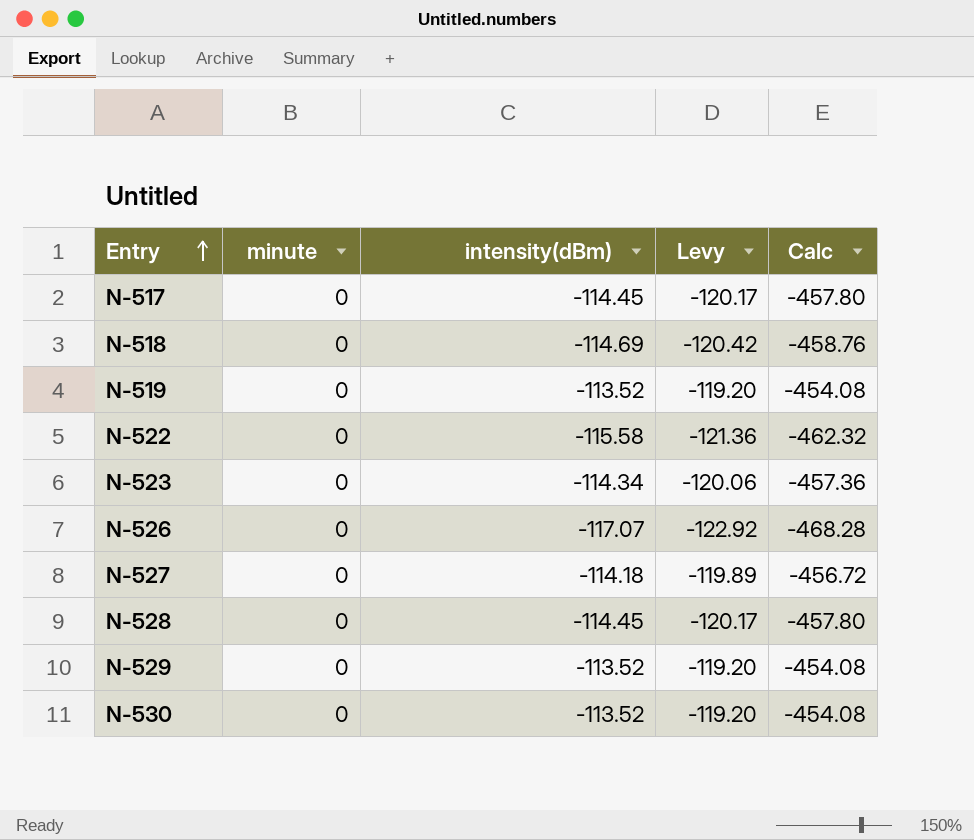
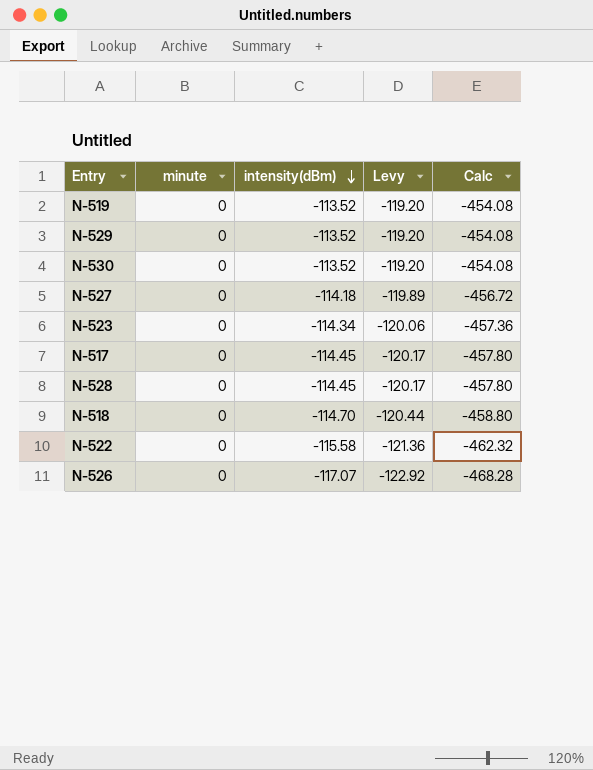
row order: Entry ascending -> intensity(dBm) descending
N-518 | intensity(dBm): -114.69 -> -114.70
N-518 | Levy: -120.42 -> -120.44
N-518 | Calc: -458.76 -> -458.80

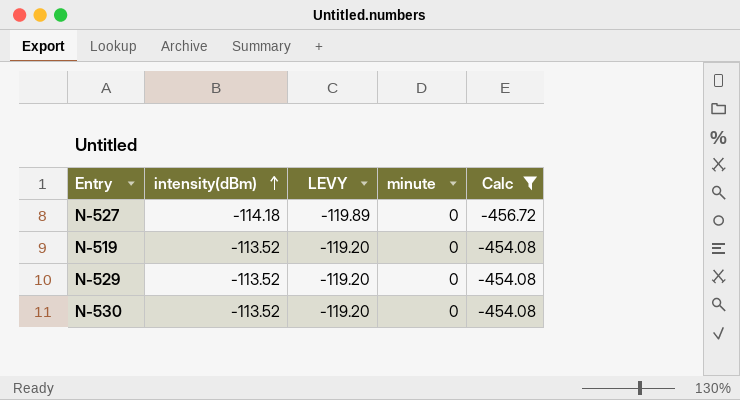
filter: none -> Calc >= -456.72
row order: intensity(dBm) descending -> intensity(dBm) ascending
column name: Levy -> LEVY
column minute | position: 2 -> 4

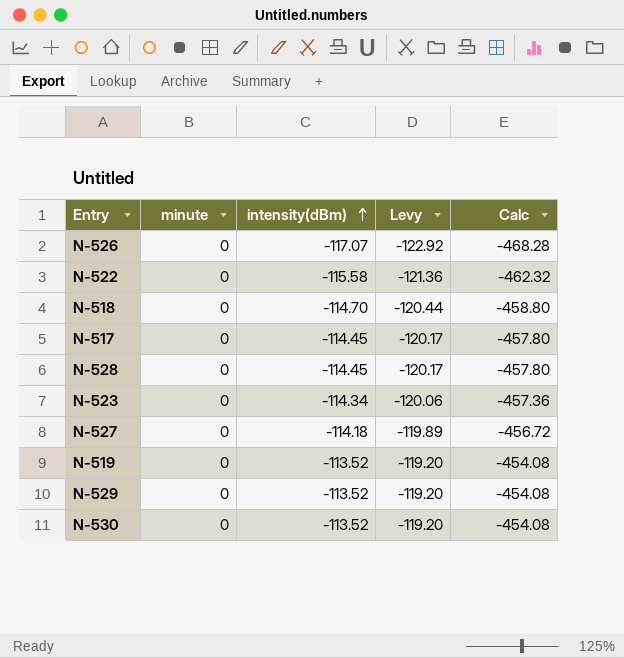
filter: Calc >= -456.72 -> none
column minute | position: 4 -> 2
column name: LEVY -> Levy

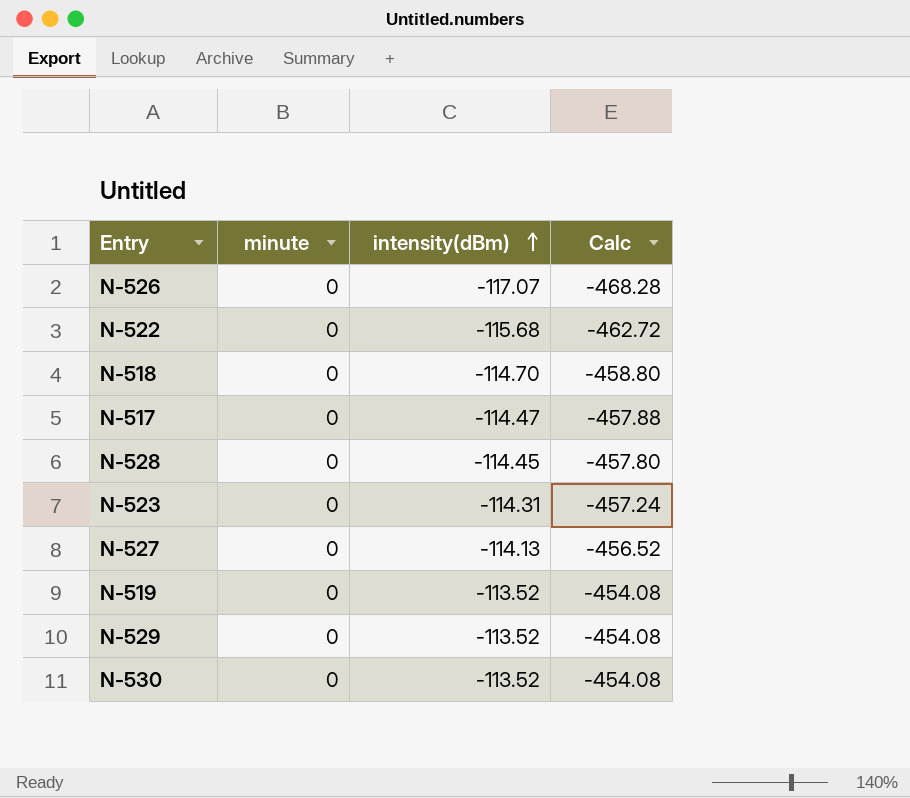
column Levy | formula: [intensity(dBm)] * 1.05 -> none
N-522 | intensity(dBm): -115.58 -> -115.68
N-522 | Calc: -462.32 -> -462.72
N-517 | intensity(dBm): -114.45 -> -114.47
N-517 | Calc: -457.80 -> -457.88
N-523 | intensity(dBm): -114.34 -> -114.31
N-523 | Calc: -457.36 -> -457.24
N-527 | intensity(dBm): -114.18 -> -114.13
N-527 | Calc: -456.72 -> -456.52

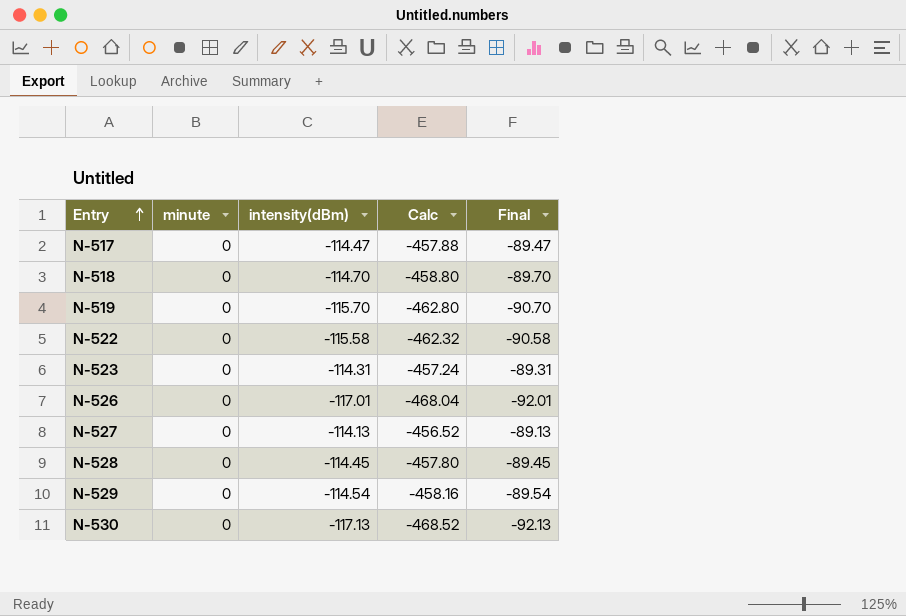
row order: intensity(dBm) ascending -> Entry ascending
column Final | formula: none -> [intensity(dBm)] + 25
N-519 | intensity(dBm): -113.52 -> -115.70
N-519 | Calc: -454.08 -> -462.80
N-522 | intensity(dBm): -115.68 -> -115.58
N-522 | Calc: -462.72 -> -462.32
N-526 | intensity(dBm): -117.07 -> -117.01
N-526 | Calc: -468.28 -> -468.04
N-529 | intensity(dBm): -113.52 -> -114.54
N-529 | Calc: -454.08 -> -458.16
N-530 | intensity(dBm): -113.52 -> -117.13
N-530 | Calc: -454.08 -> -468.52

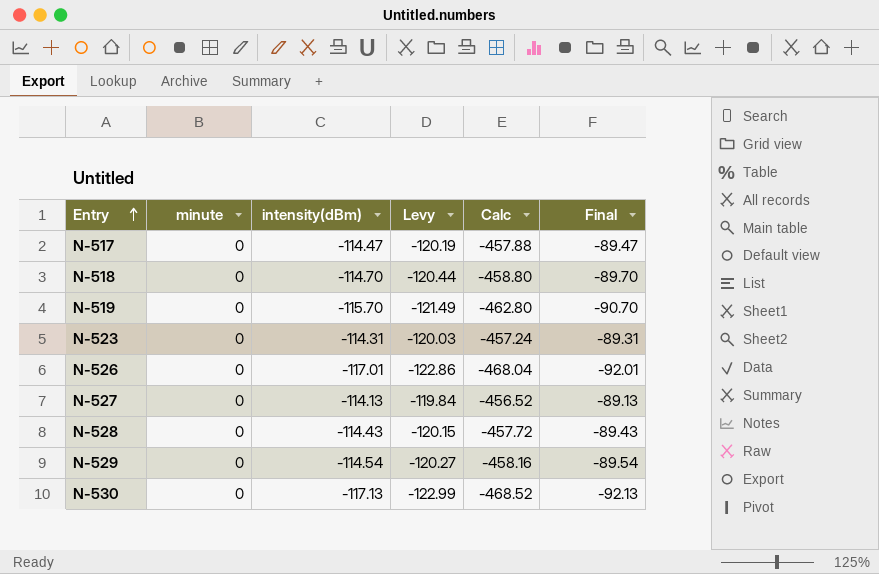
column Levy | formula: none -> [intensity(dBm)] * 1.05
row N-522: 0 | -115.58 | -462.32 | -90.58 -> none
N-528 | intensity(dBm): -114.45 -> -114.43
N-528 | Calc: -457.80 -> -457.72
N-528 | Final: -89.45 -> -89.43

